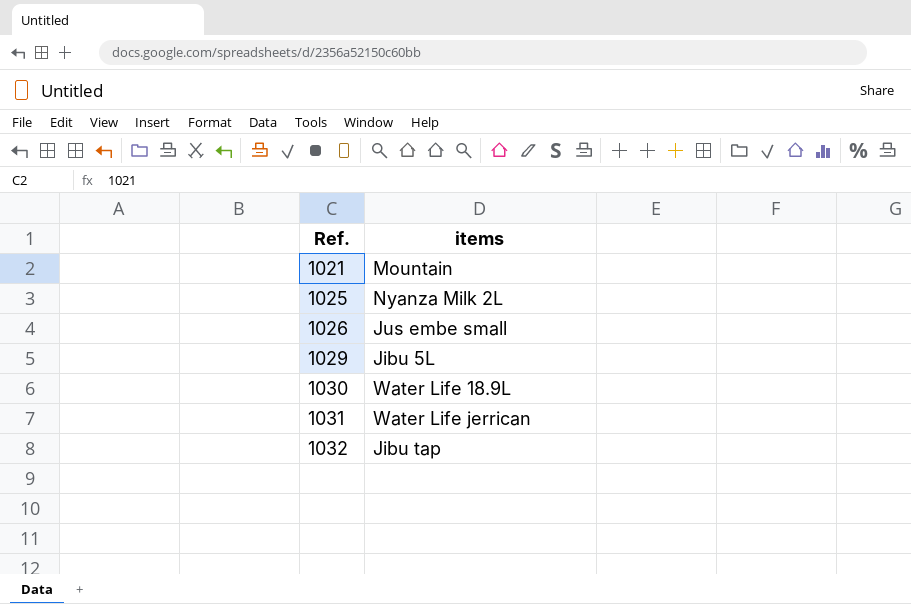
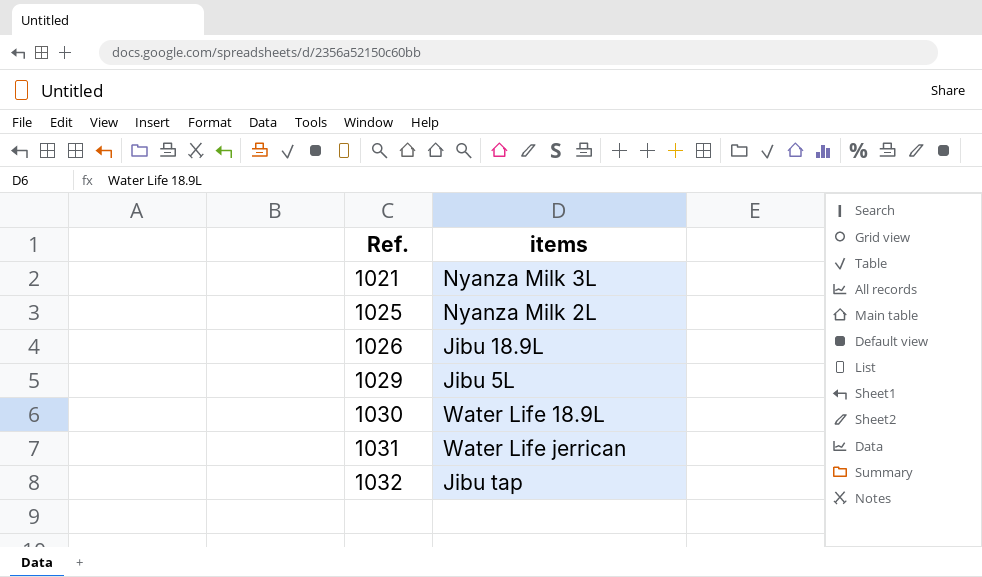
1021 | items: Mountain -> Nyanza Milk 3L
1026 | items: Jus embe small -> Jibu 18.9L

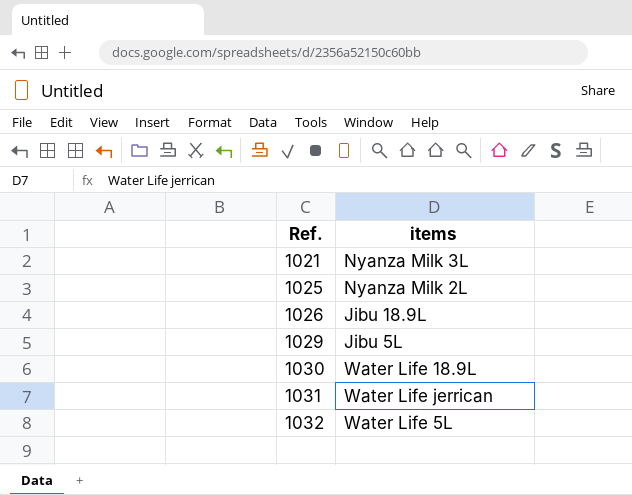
1032 | items: Jibu tap -> Water Life 5L

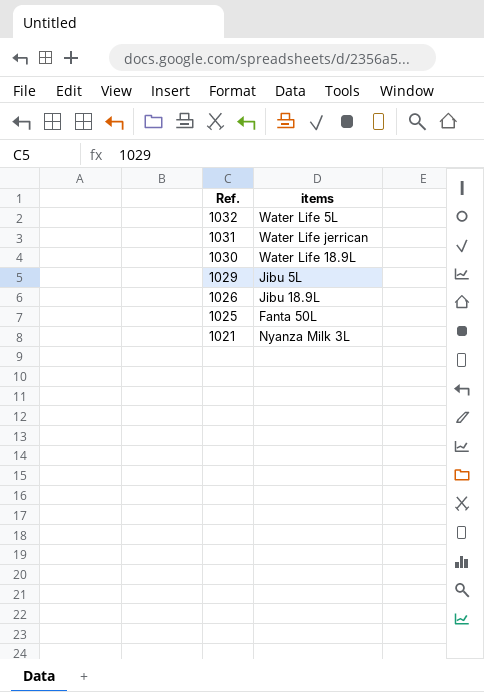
row order: Ref. ascending -> Ref. descending
1025 | items: Nyanza Milk 2L -> Fanta 50L

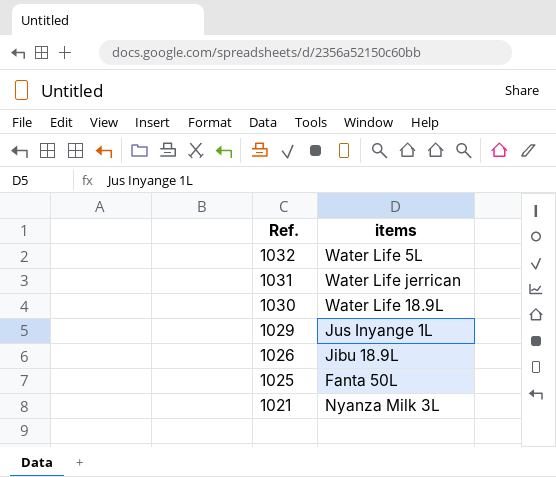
1029 | items: Jibu 5L -> Jus Inyange 1L

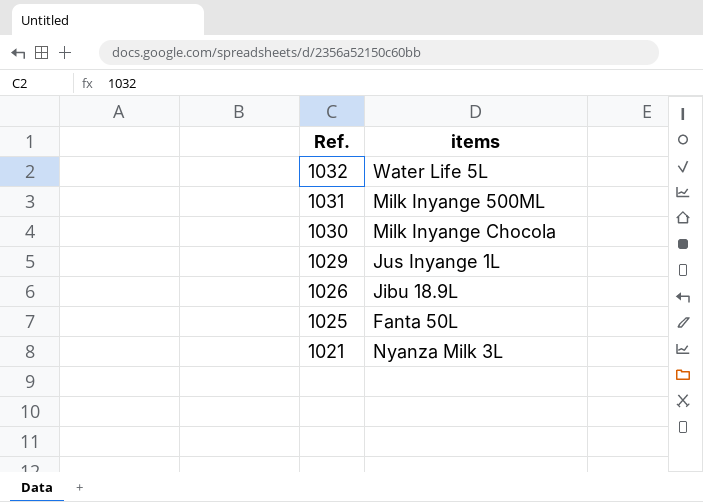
1031 | items: Water Life jerrican -> Milk Inyange 500ML
1030 | items: Water Life 18.9L -> Milk Inyange Chocola

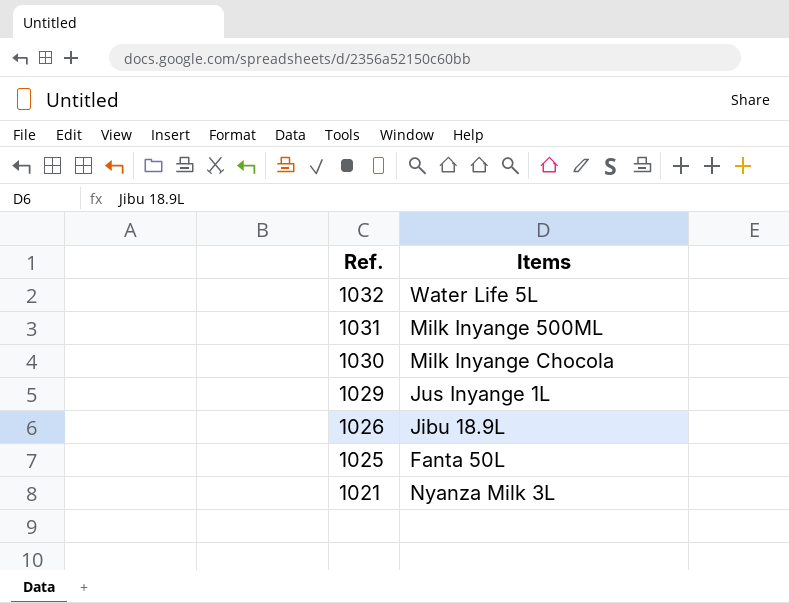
column name: items -> Items

